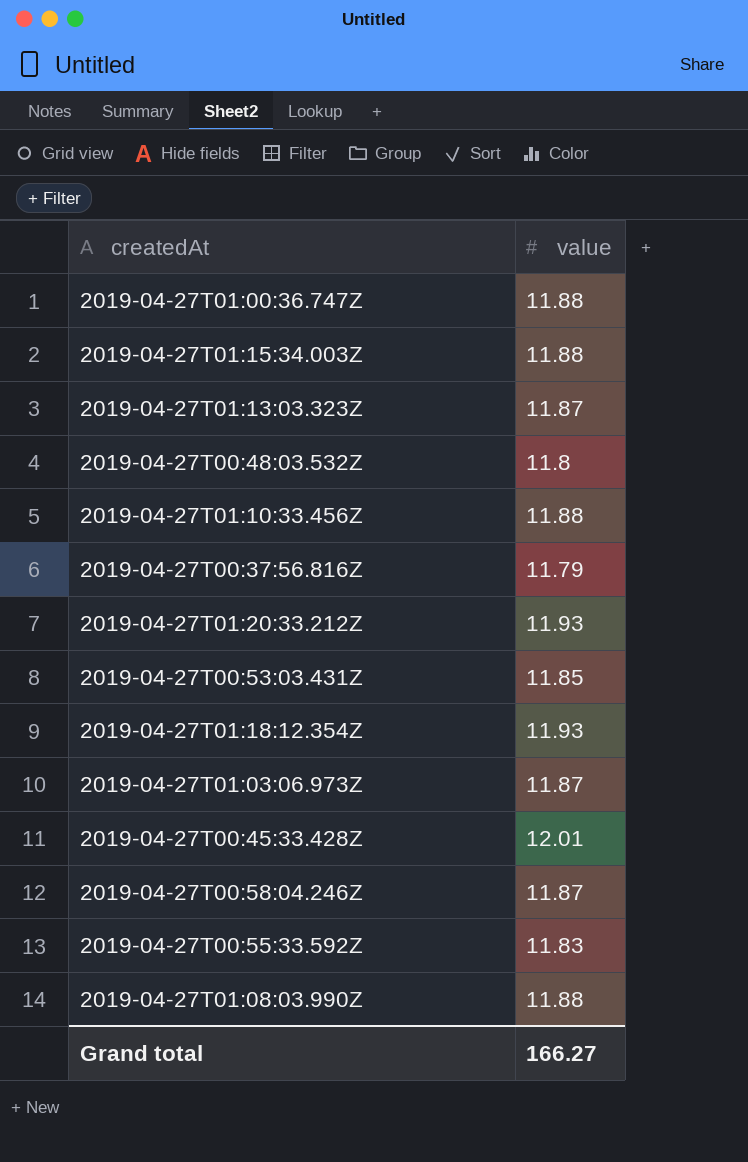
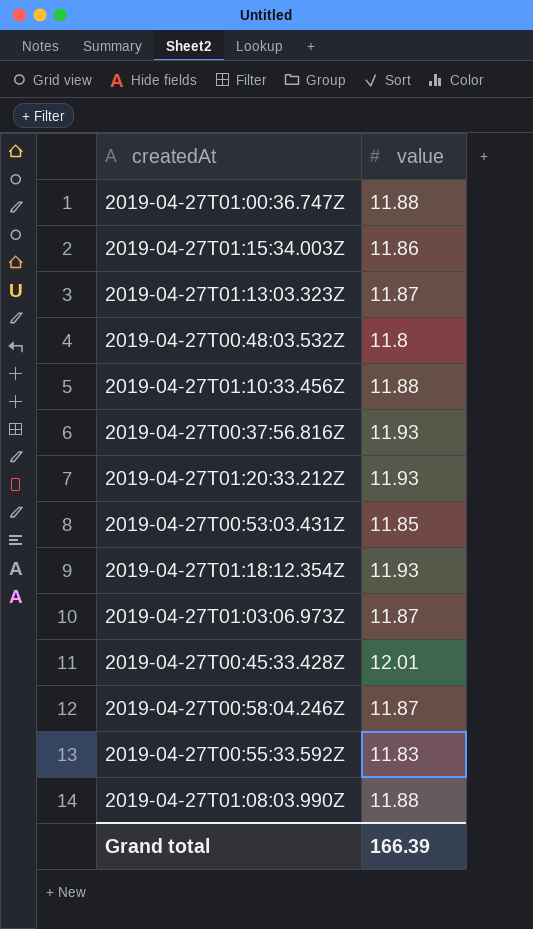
2019-04-27T01:15:34.003Z | value: 11.88 -> 11.86
2019-04-27T00:37:56.816Z | value: 11.79 -> 11.93
Grand total | value: 166.27 -> 166.39

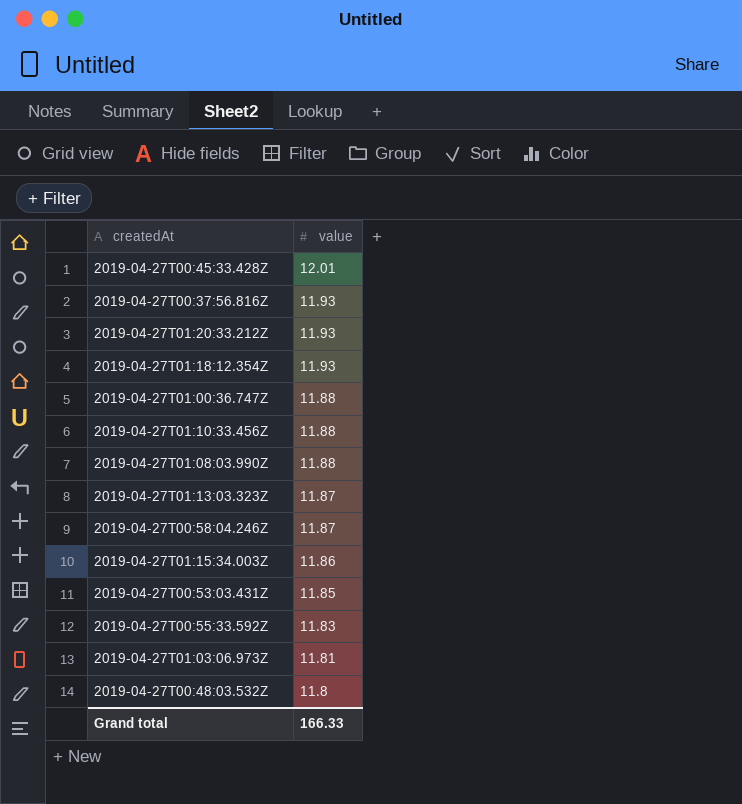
row order: none -> value descending
2019-04-27T01:03:06.973Z | value: 11.87 -> 11.81
Grand total | value: 166.39 -> 166.33

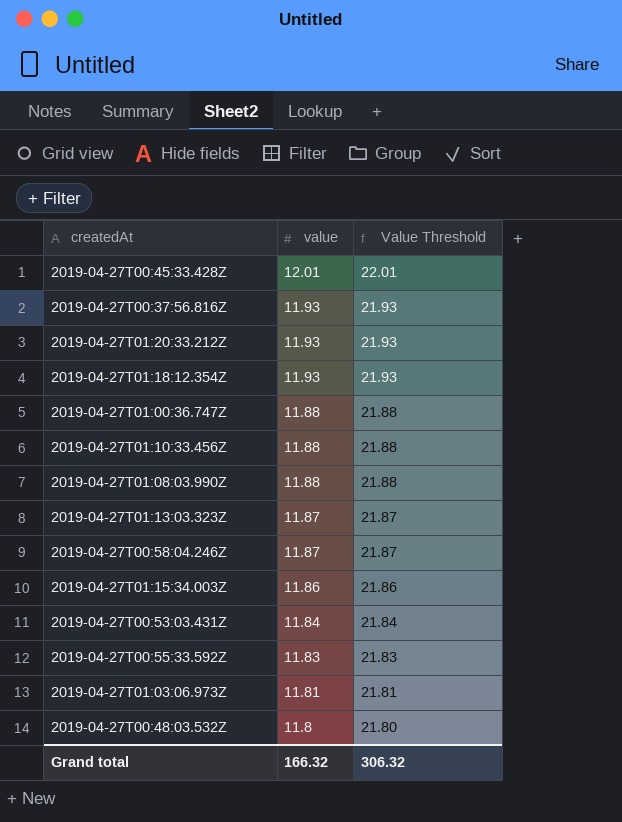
column Value Threshold | formula: none -> [value] + 10
2019-04-27T00:53:03.431Z | value: 11.85 -> 11.84
Grand total | value: 166.33 -> 166.32

